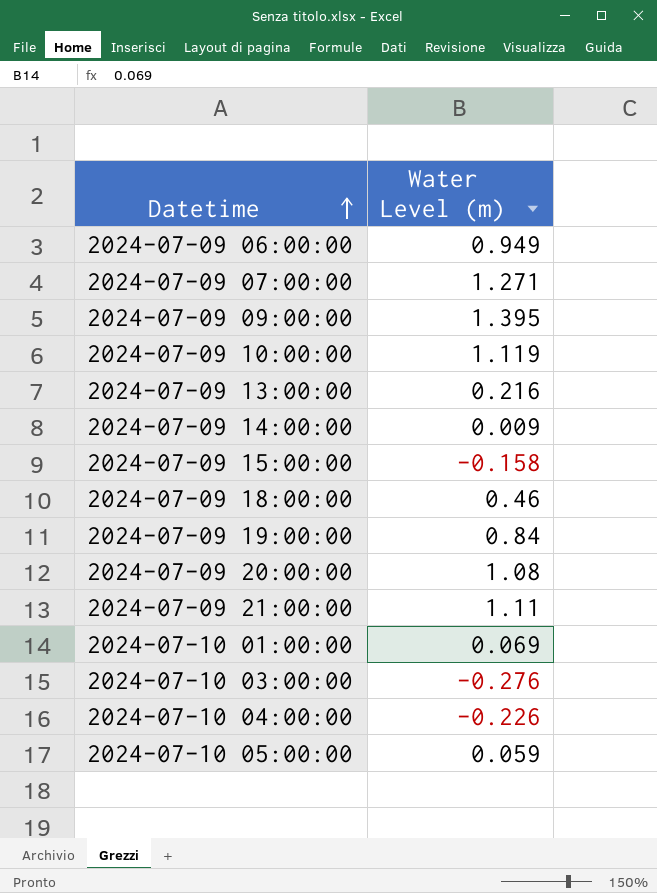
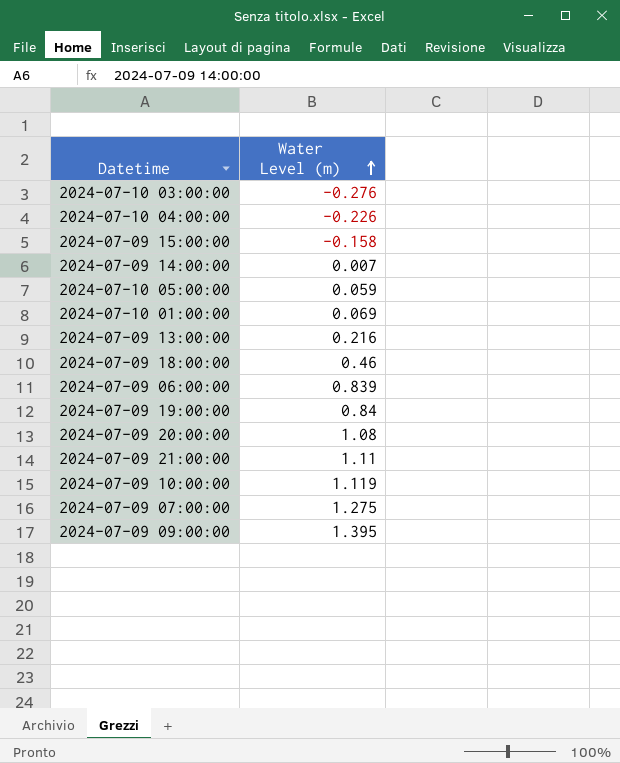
row order: Datetime ascending -> Water Level (m) ascending
2024-07-09 14:00:00 | Water Level (m): 0.009 -> 0.007
2024-07-09 06:00:00 | Water Level (m): 0.949 -> 0.839
2024-07-09 07:00:00 | Water Level (m): 1.271 -> 1.275

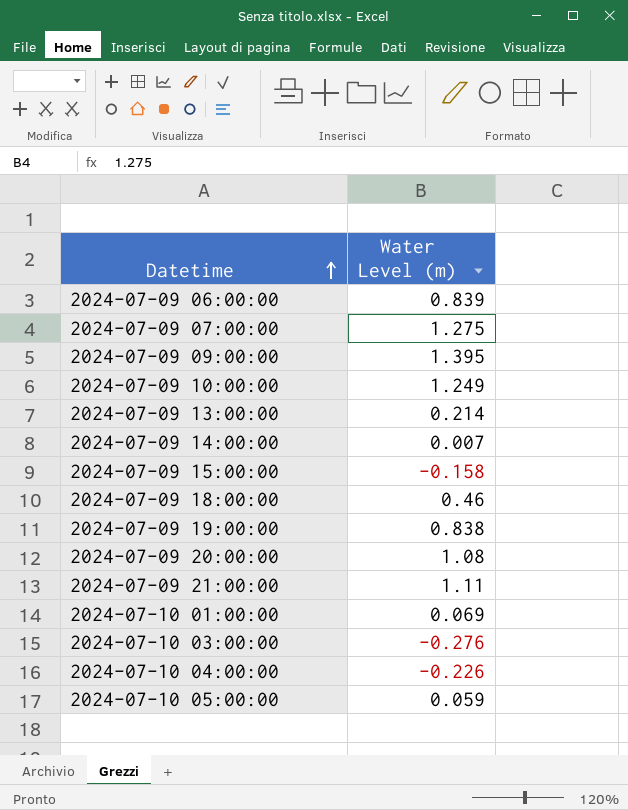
row order: Water Level (m) ascending -> Datetime ascending
2024-07-09 10:00:00 | Water Level (m): 1.119 -> 1.249
2024-07-09 13:00:00 | Water Level (m): 0.216 -> 0.214
2024-07-09 19:00:00 | Water Level (m): 0.84 -> 0.838

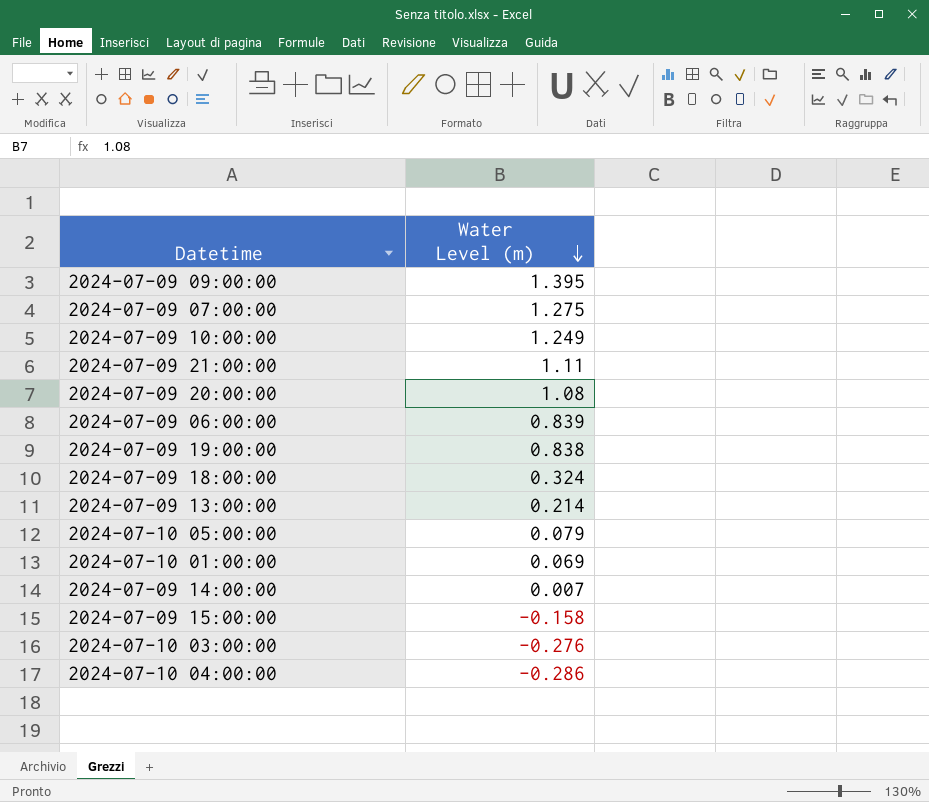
row order: Datetime ascending -> Water Level (m) descending
2024-07-09 18:00:00 | Water Level (m): 0.46 -> 0.324
2024-07-10 05:00:00 | Water Level (m): 0.059 -> 0.079
2024-07-10 04:00:00 | Water Level (m): -0.226 -> -0.286

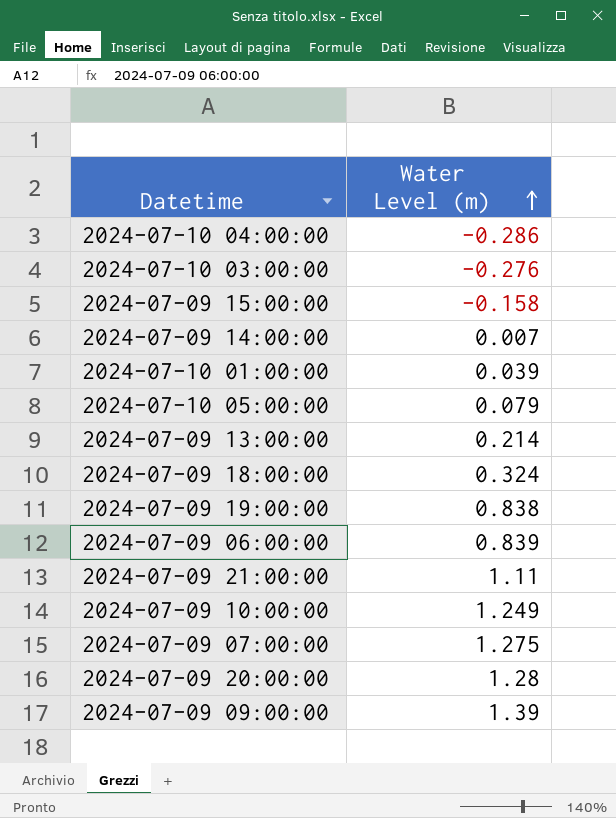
row order: Water Level (m) descending -> Water Level (m) ascending
2024-07-10 01:00:00 | Water Level (m): 0.069 -> 0.039
2024-07-09 20:00:00 | Water Level (m): 1.08 -> 1.28
2024-07-09 09:00:00 | Water Level (m): 1.395 -> 1.39

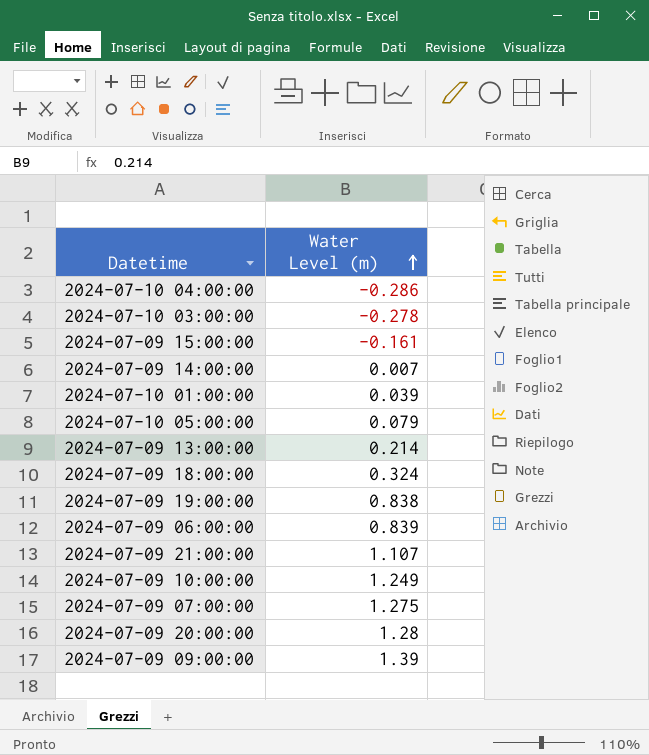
2024-07-10 03:00:00 | Water Level (m): -0.276 -> -0.278
2024-07-09 15:00:00 | Water Level (m): -0.158 -> -0.161
2024-07-09 21:00:00 | Water Level (m): 1.11 -> 1.107

